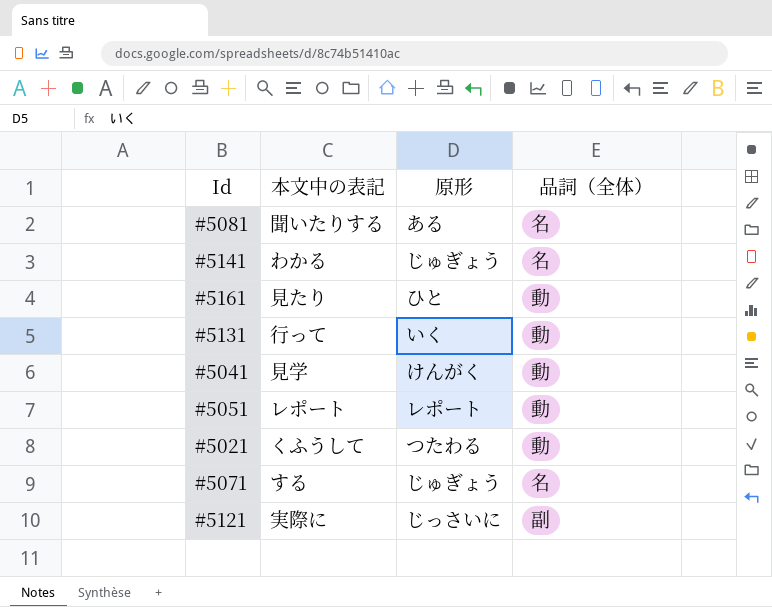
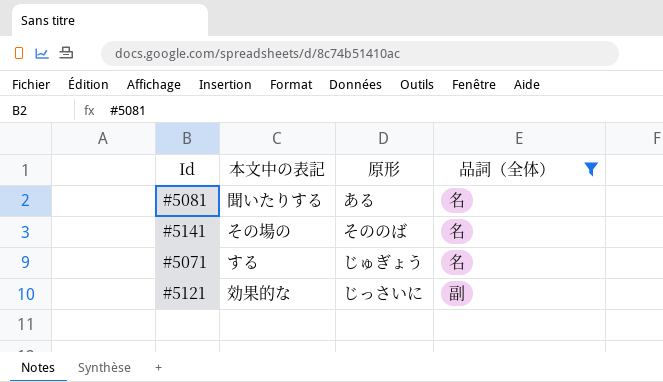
filter: none -> 品詞（全体） != 動
#5141 | 本文中の表記: わかる -> その場の
#5141 | 原形: じゅぎょう -> そののば
#5121 | 本文中の表記: 実際に -> 効果的な

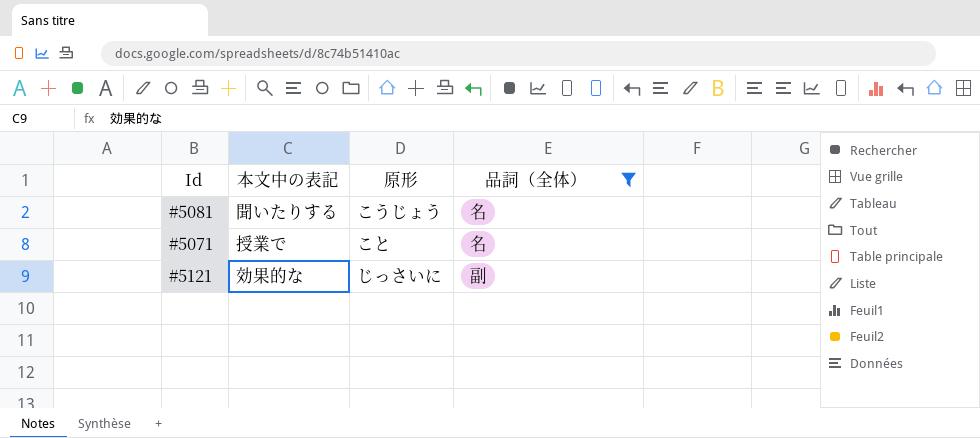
row #5141: その場の | そののば | 名 -> none
#5081 | 原形: ある -> こうじょう
#5071 | 本文中の表記: する -> 授業で
#5071 | 原形: じゅぎょう -> こと

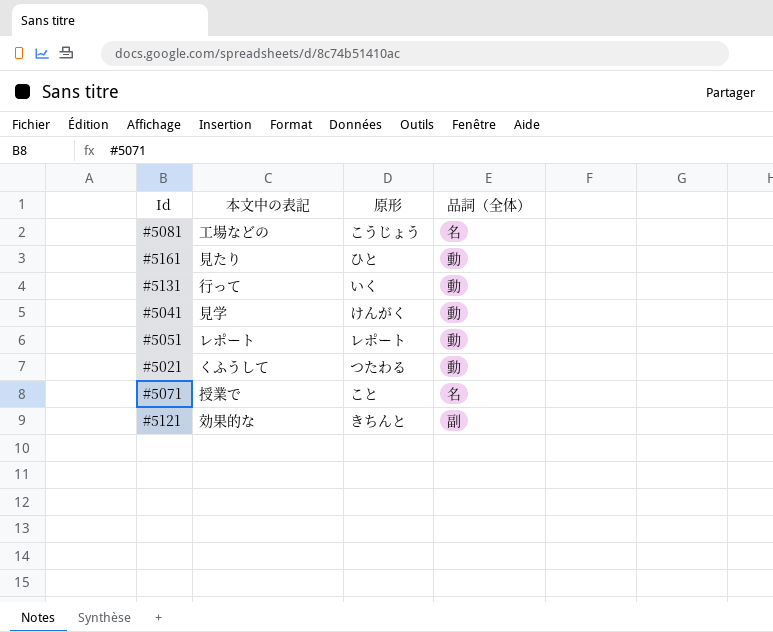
filter: 品詞（全体） != 動 -> none
#5081 | 本文中の表記: 聞いたりする -> 工場などの
#5121 | 原形: じっさいに -> きちんと

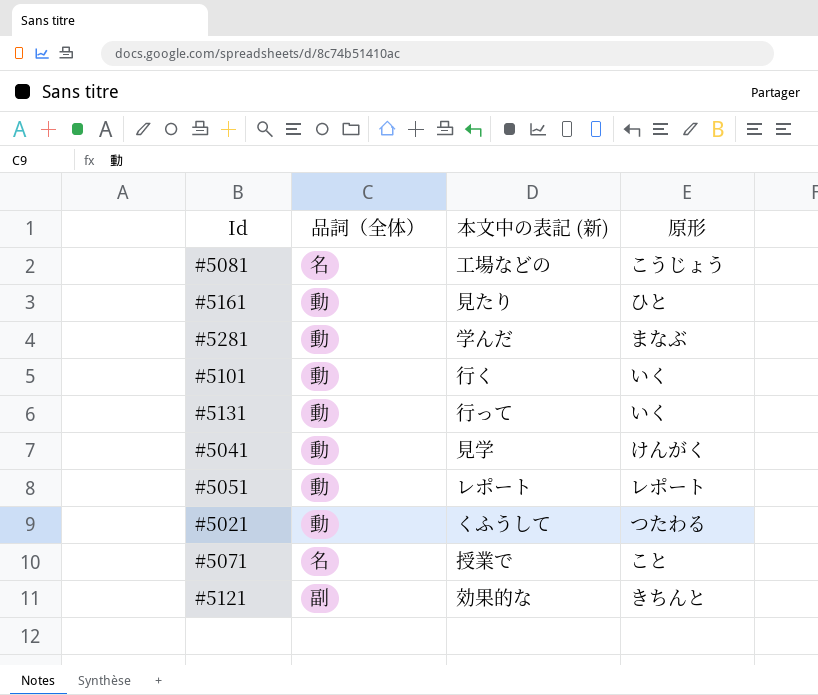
column 品詞（全体） | position: 4 -> 2
column name: 本文中の表記 -> 本文中の表記 (新)
row #5281: none -> 動 | 学んだ | まなぶ
row #5101: none -> 動 | 行く | いく

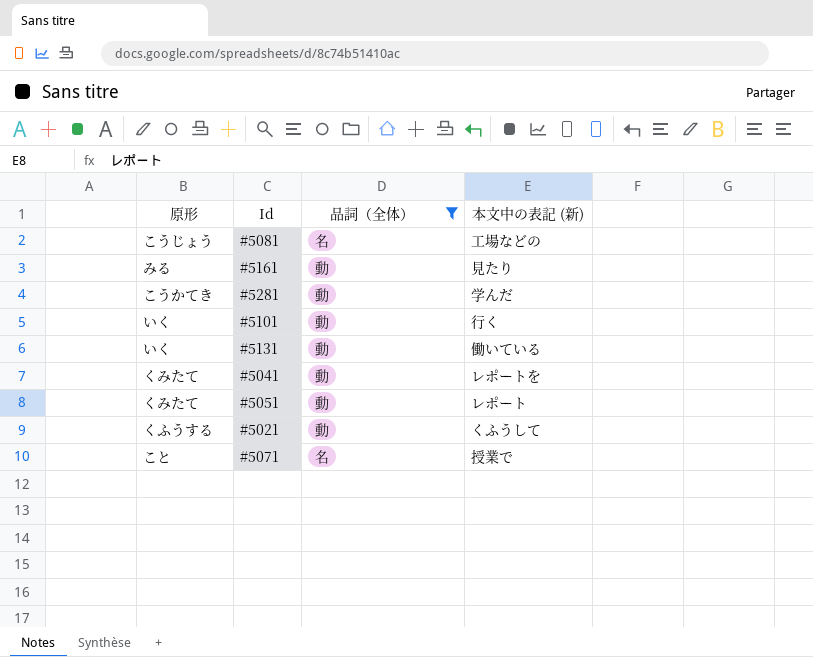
filter: none -> 品詞（全体） != 副
column 原形 | position: 4 -> 1
#5161 | 原形: ひと -> みる
#5281 | 原形: まなぶ -> こうかてき
#5131 | 本文中の表記 (新): 行って -> 働いている
#5041 | 原形: けんがく -> くみたて
#5041 | 本文中の表記 (新): 見学 -> レポートを
#5051 | 原形: レポート -> くみたて
#5021 | 原形: つたわる -> くふうする

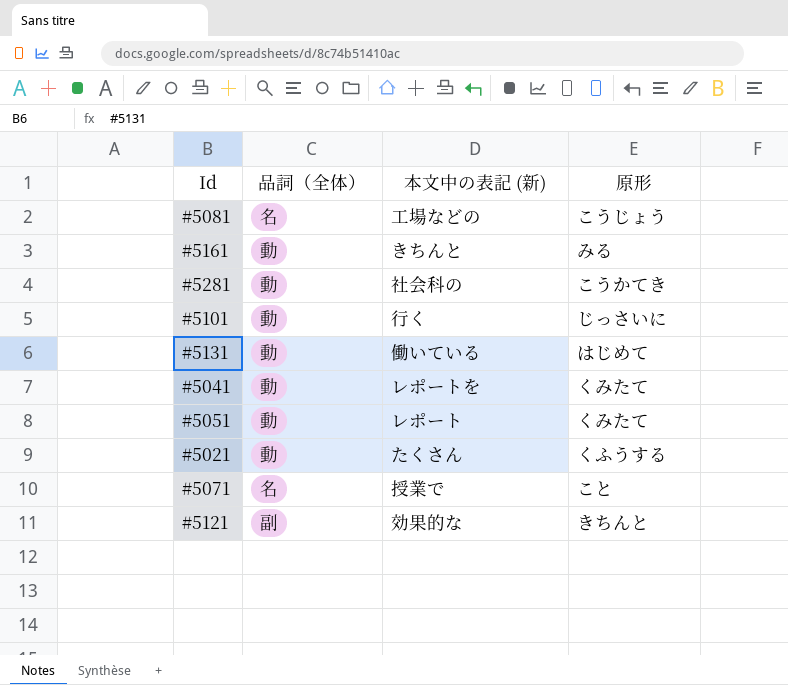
filter: 品詞（全体） != 副 -> none
column 原形 | position: 1 -> 4
#5161 | 本文中の表記 (新): 見たり -> きちんと
#5281 | 本文中の表記 (新): 学んだ -> 社会科の
#5101 | 原形: いく -> じっさいに
#5131 | 原形: いく -> はじめて
#5021 | 本文中の表記 (新): くふうして -> たくさん

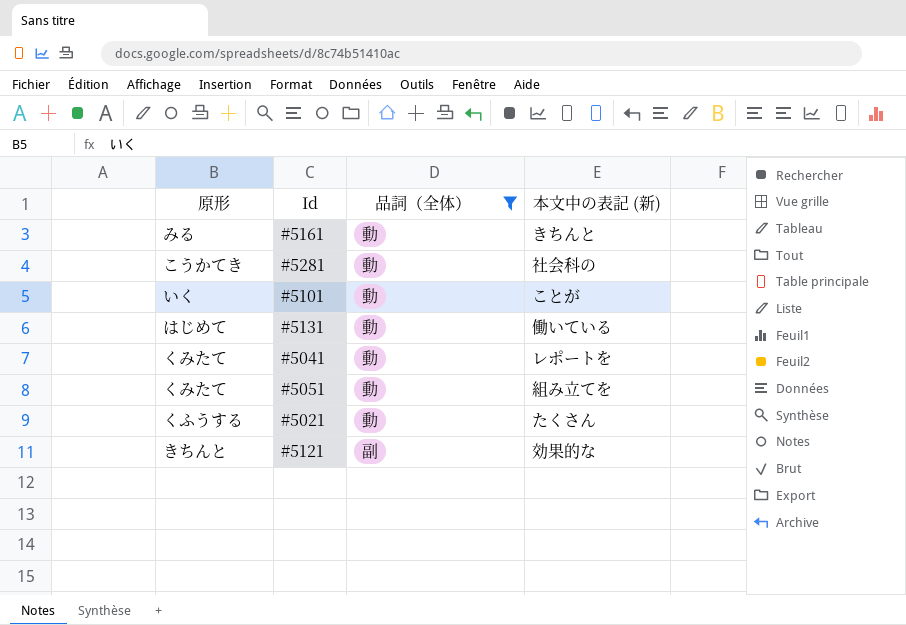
filter: none -> 品詞（全体） != 名
column 原形 | position: 4 -> 1
#5101 | 原形: じっさいに -> いく
#5101 | 本文中の表記 (新): 行く -> ことが
#5051 | 本文中の表記 (新): レポート -> 組み立てを

